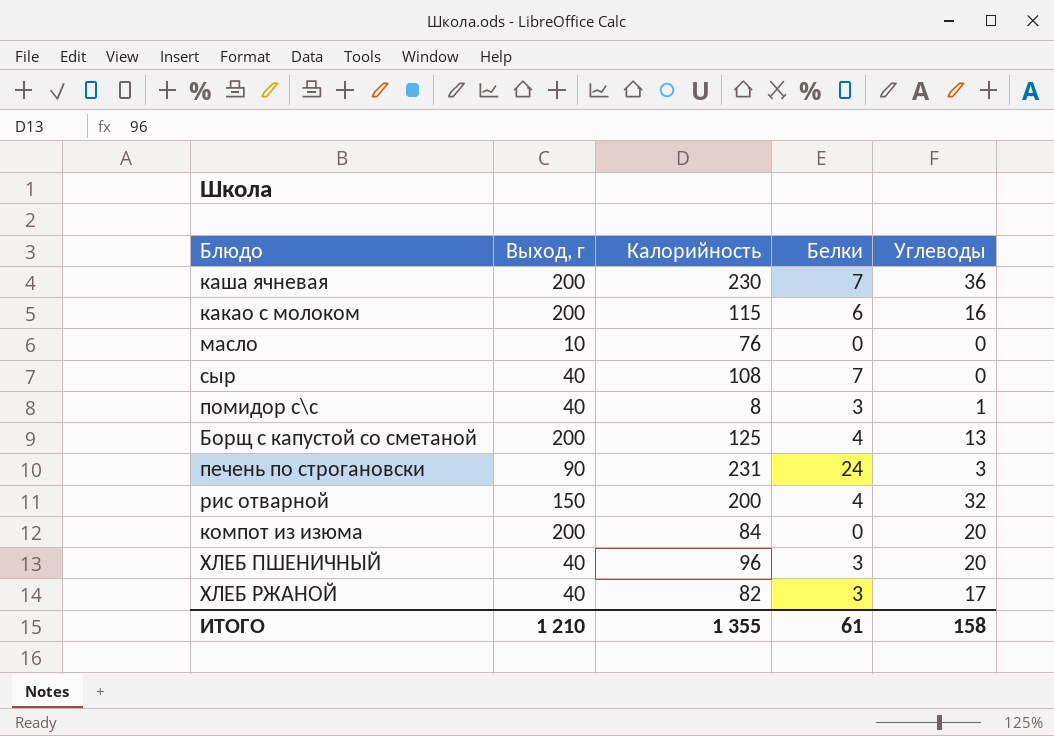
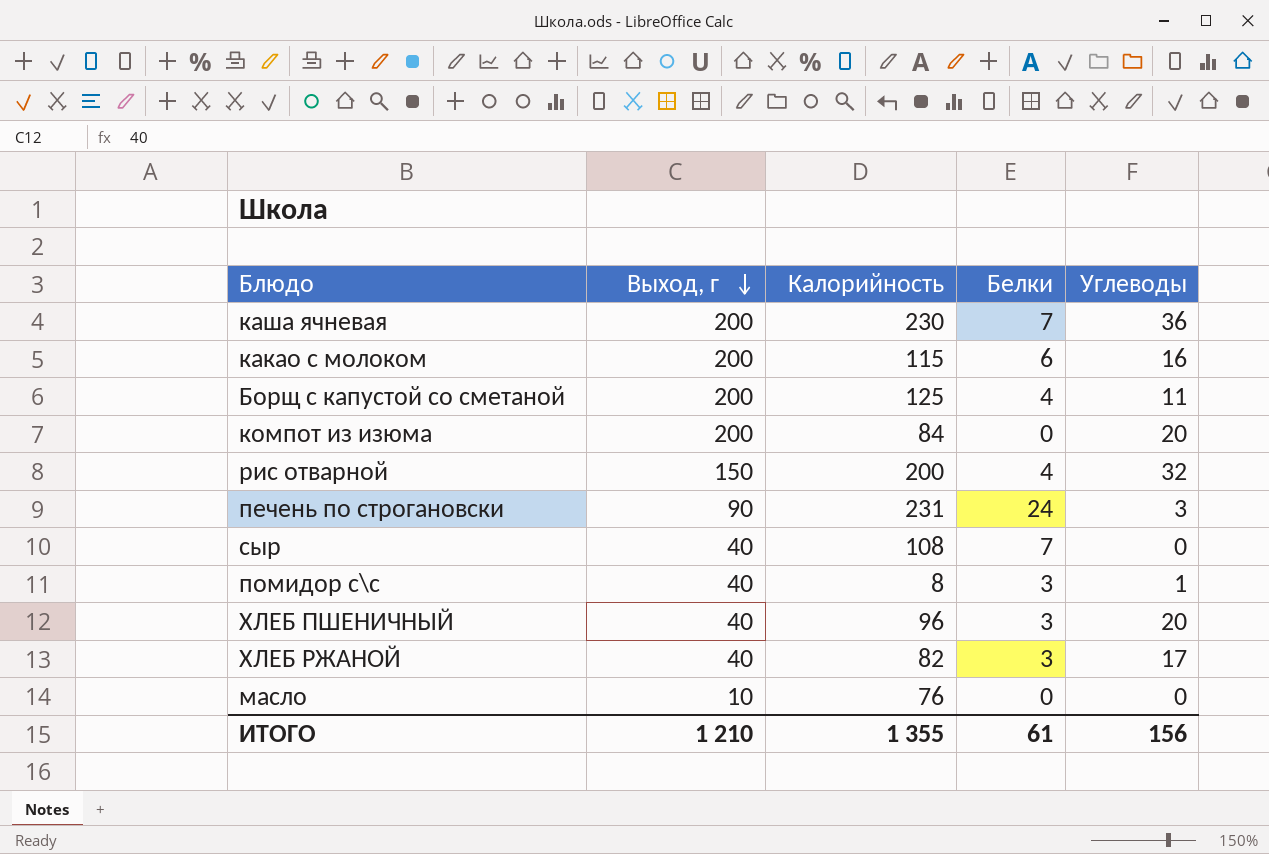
row order: none -> Выход, г descending
Борщ с капустой со сметаной | Углеводы: 13 -> 11
ИТОГО | Углеводы: 158 -> 156

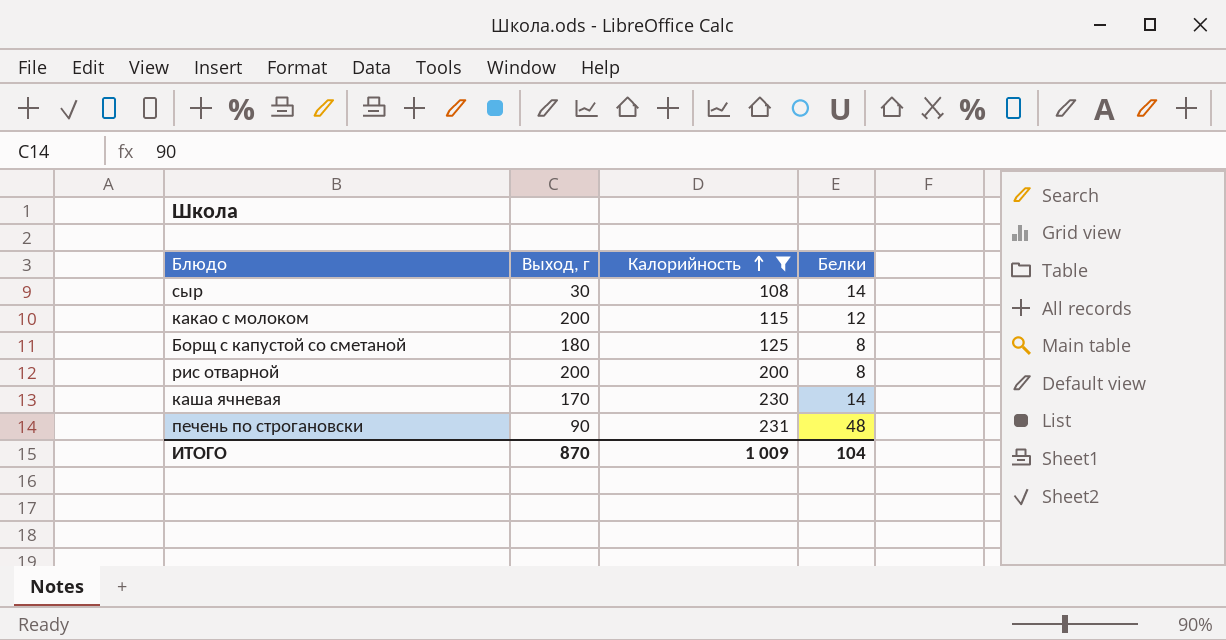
filter: none -> Калорийность >= 108
row order: Выход, г descending -> Калорийность ascending
column Углеводы | position: 5 -> none
сыр | Выход, г: 40 -> 30
сыр | Белки: 7 -> 14
какао с молоком | Белки: 6 -> 12
Борщ с капустой со сметаной | Выход, г: 200 -> 180
Борщ с капустой со сметаной | Белки: 4 -> 8
рис отварной | Выход, г: 150 -> 200
рис отварной | Белки: 4 -> 8
каша ячневая | Выход, г: 200 -> 170
каша ячневая | Белки: 7 -> 14
печень по строгановски | Белки: 24 -> 48
ИТОГО | Выход, г: 1 210 -> 870
ИТОГО | Калорийность: 1 355 -> 1 009
ИТОГО | Белки: 61 -> 104

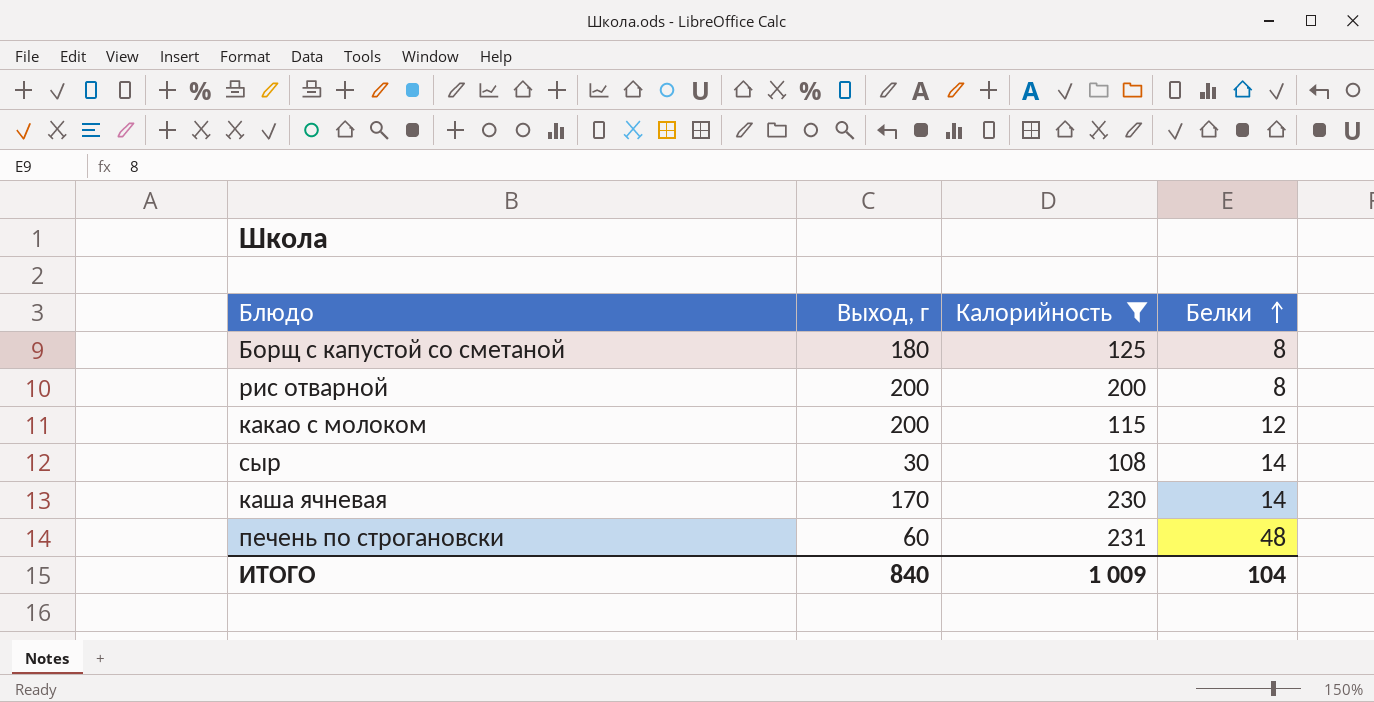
row order: Калорийность ascending -> Белки ascending
печень по строгановски | Выход, г: 90 -> 60
ИТОГО | Выход, г: 870 -> 840

